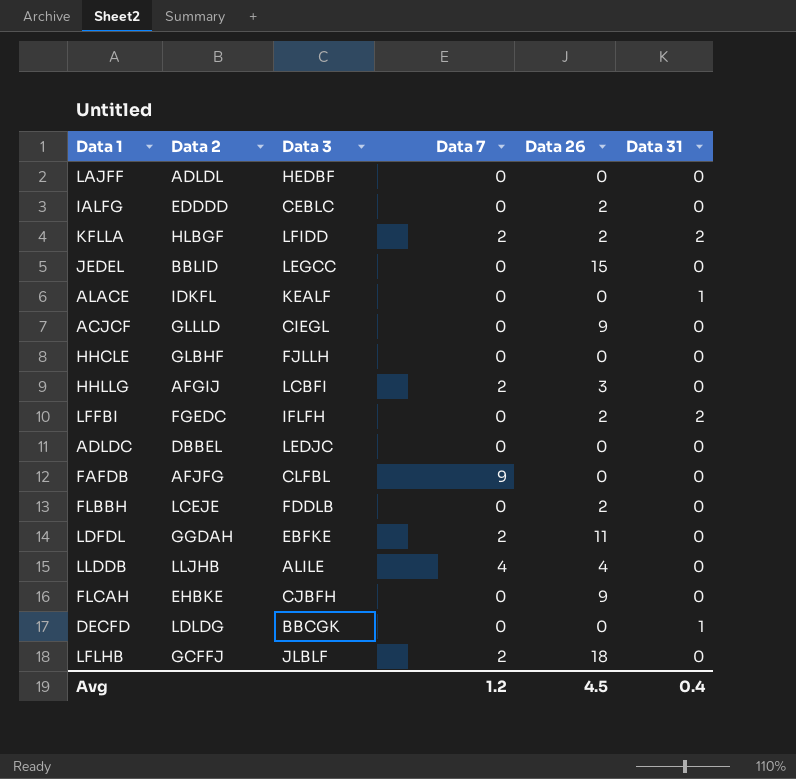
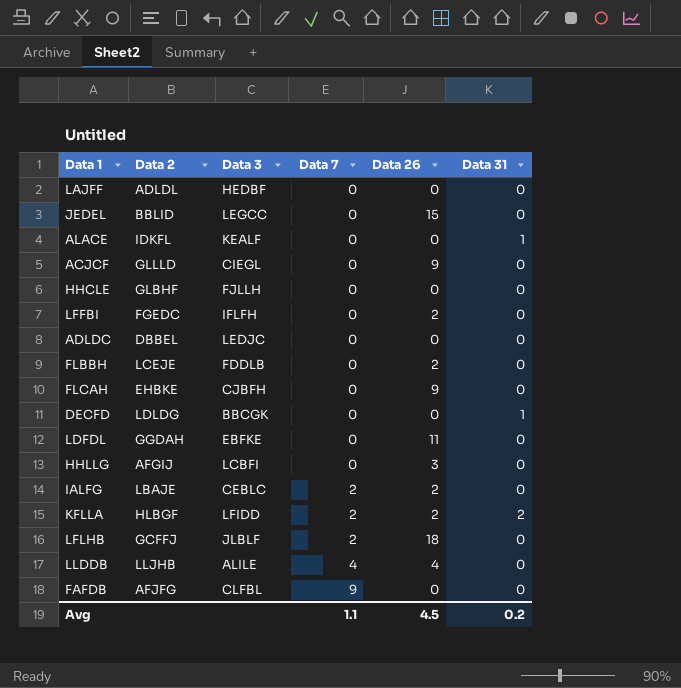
row order: none -> Data 7 ascending
LFFBI | Data 31: 2 -> 0
LDFDL | Data 7: 2 -> 0
HHLLG | Data 7: 2 -> 0
IALFG | Data 2: EDDDD -> LBAJE
IALFG | Data 7: 0 -> 2
Avg | Data 7: 1.2 -> 1.1
Avg | Data 31: 0.4 -> 0.2

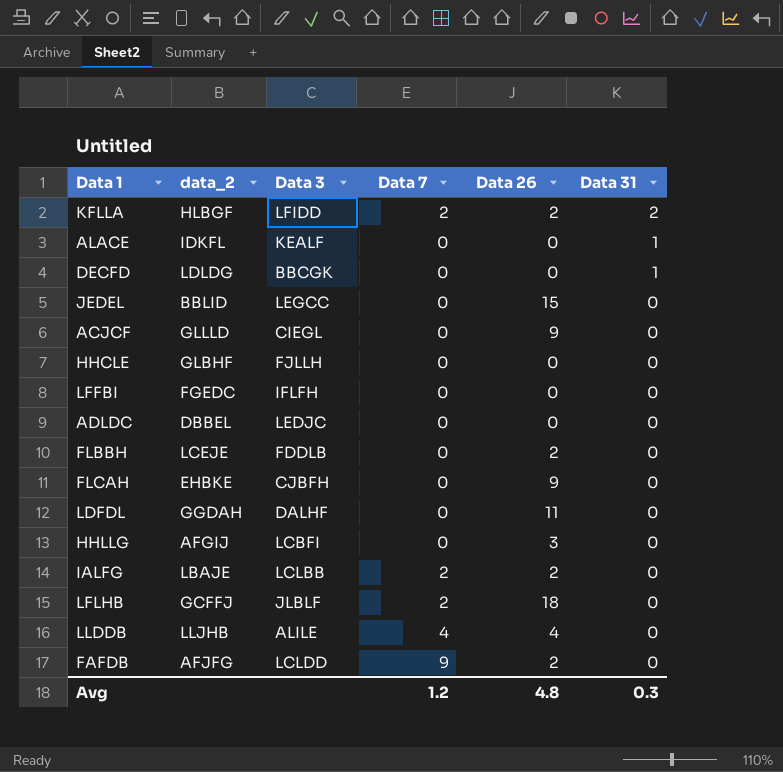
row order: Data 7 ascending -> Data 31 descending
column name: Data 2 -> data_2
row LAJFF: ADLDL | HEDBF | 0 | 0 | 0 -> none
LFFBI | Data 26: 2 -> 0
LDFDL | Data 3: EBFKE -> DALHF
IALFG | Data 3: CEBLC -> LCLBB
FAFDB | Data 3: CLFBL -> LCLDD
FAFDB | Data 26: 0 -> 2
Avg | Data 7: 1.1 -> 1.2
Avg | Data 26: 4.5 -> 4.8
Avg | Data 31: 0.2 -> 0.3

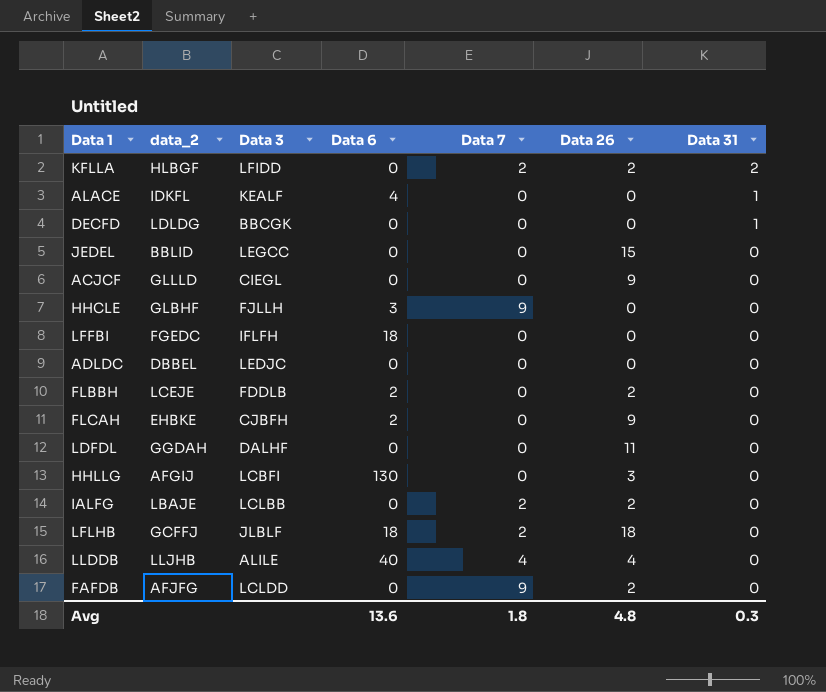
column Data 6 | position: none -> 4
HHCLE | Data 7: 0 -> 9
Avg | Data 7: 1.2 -> 1.8

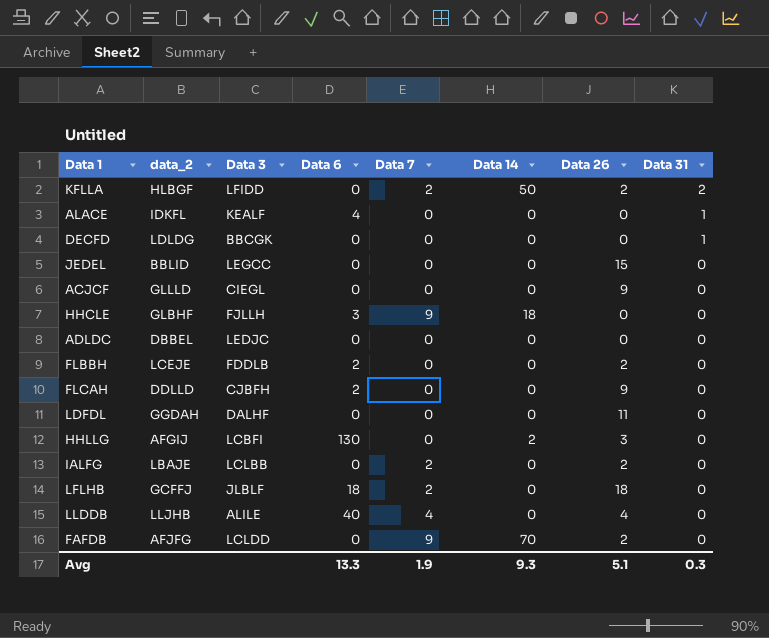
column Data 14 | position: none -> 6
row LFFBI: FGEDC | IFLFH | 18 | 0 | 0 | 0 -> none
FLCAH | data_2: EHBKE -> DDLLD
Avg | Data 6: 13.6 -> 13.3
Avg | Data 7: 1.8 -> 1.9
Avg | Data 26: 4.8 -> 5.1

